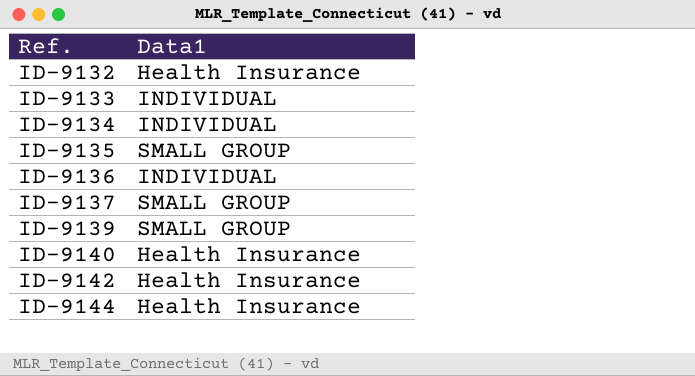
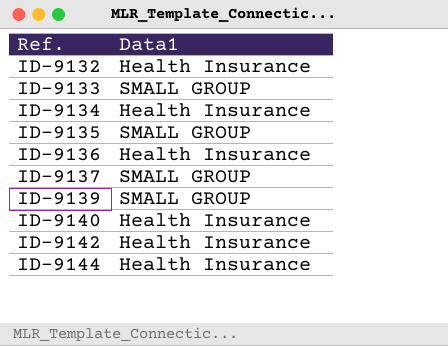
ID-9133 | Data1: INDIVIDUAL -> SMALL GROUP
ID-9134 | Data1: INDIVIDUAL -> Health Insurance
ID-9136 | Data1: INDIVIDUAL -> Health Insurance

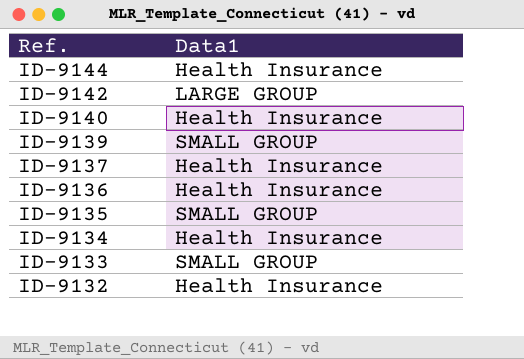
row order: Ref. ascending -> Ref. descending
ID-9142 | Data1: Health Insurance -> LARGE GROUP
ID-9137 | Data1: SMALL GROUP -> Health Insurance

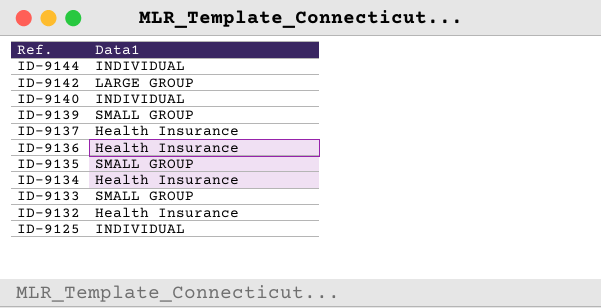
ID-9144 | Data1: Health Insurance -> INDIVIDUAL
ID-9140 | Data1: Health Insurance -> INDIVIDUAL
row ID-9125: none -> INDIVIDUAL

